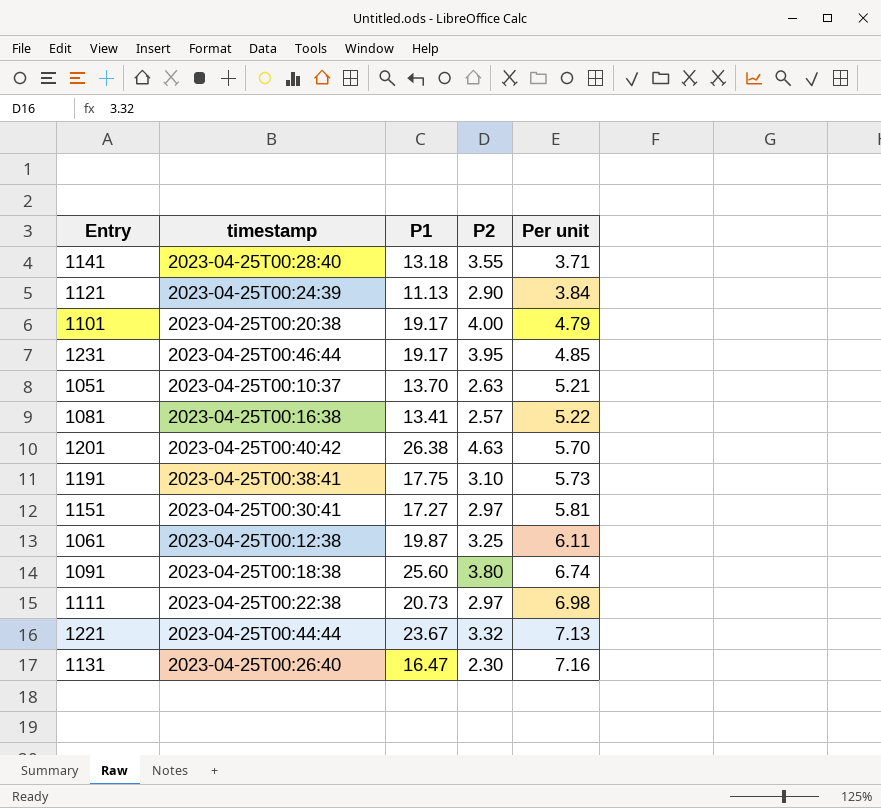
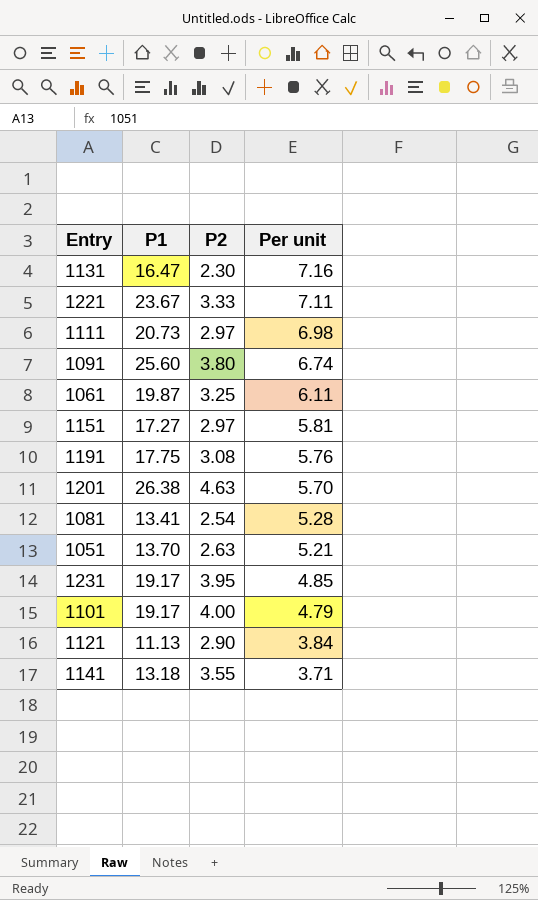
row order: Per unit ascending -> Per unit descending
column timestamp | position: 2 -> none
1221 | P2: 3.32 -> 3.33
1221 | Per unit: 7.13 -> 7.11
1191 | P2: 3.10 -> 3.08
1191 | Per unit: 5.73 -> 5.76
1081 | P2: 2.57 -> 2.54
1081 | Per unit: 5.22 -> 5.28

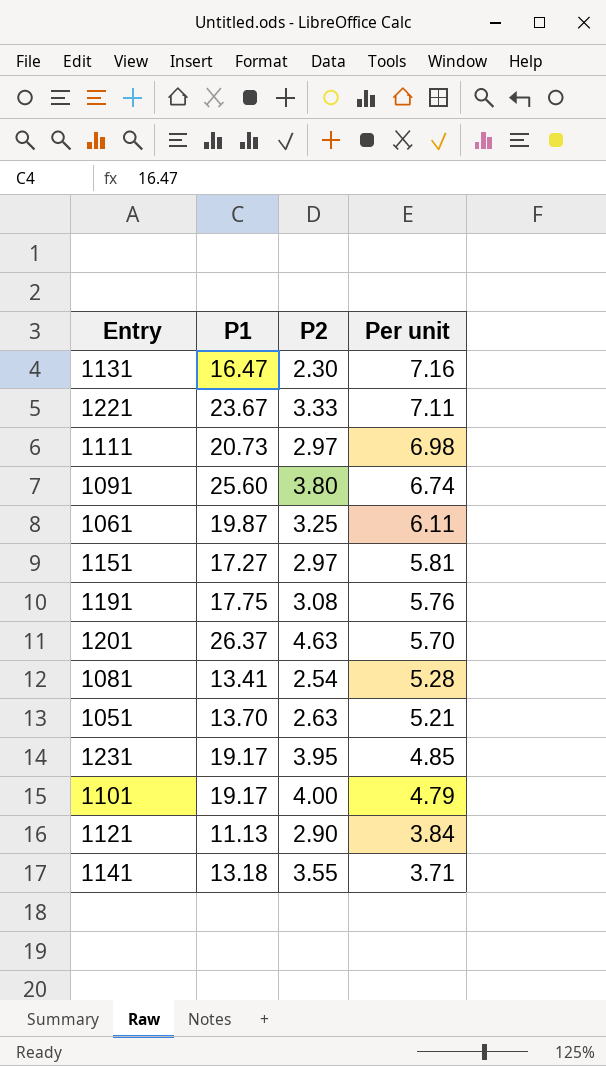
1201 | P1: 26.38 -> 26.37

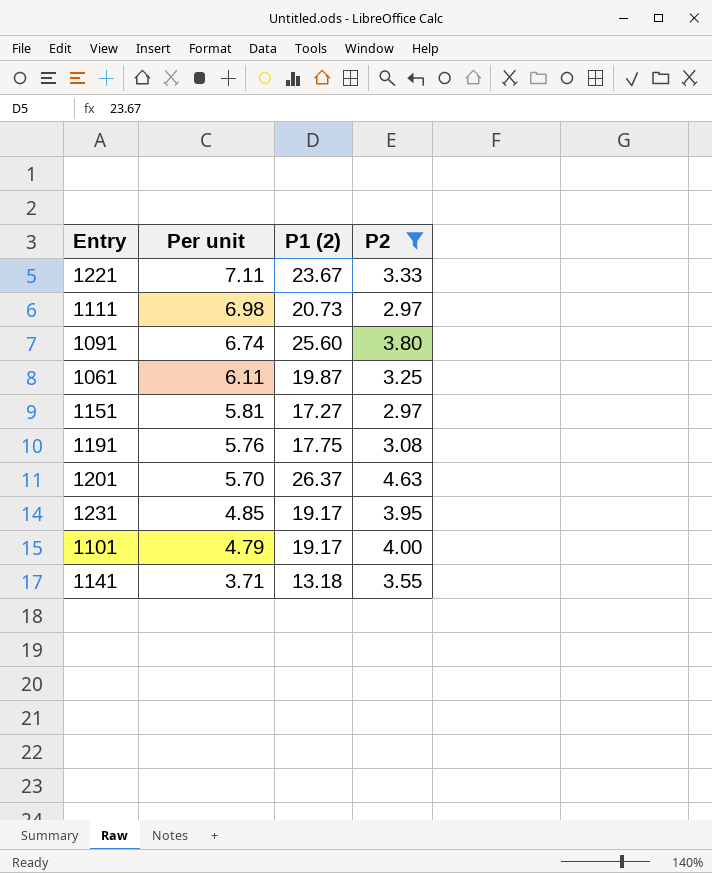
filter: none -> P2 >= 2.97
column Per unit | position: 4 -> 2
column name: P1 -> P1 (2)

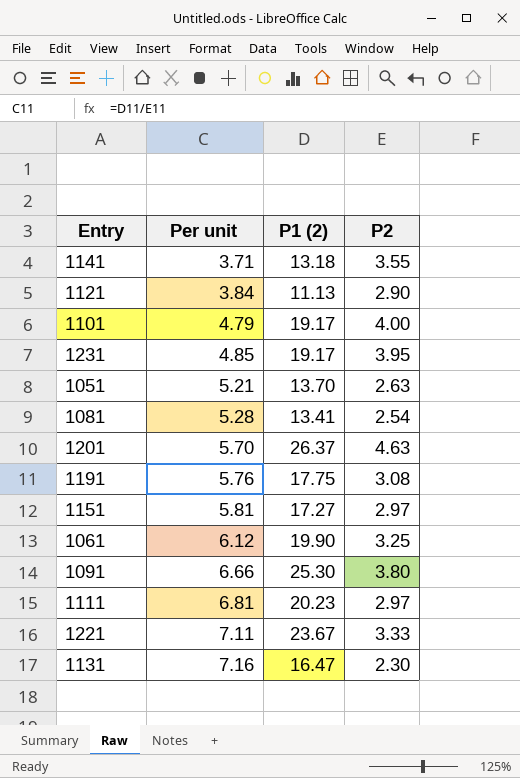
filter: P2 >= 2.97 -> none
row order: Per unit descending -> Per unit ascending
1061 | Per unit: 6.11 -> 6.12
1061 | P1 (2): 19.87 -> 19.90
1091 | Per unit: 6.74 -> 6.66
1091 | P1 (2): 25.60 -> 25.30
1111 | Per unit: 6.98 -> 6.81
1111 | P1 (2): 20.73 -> 20.23

